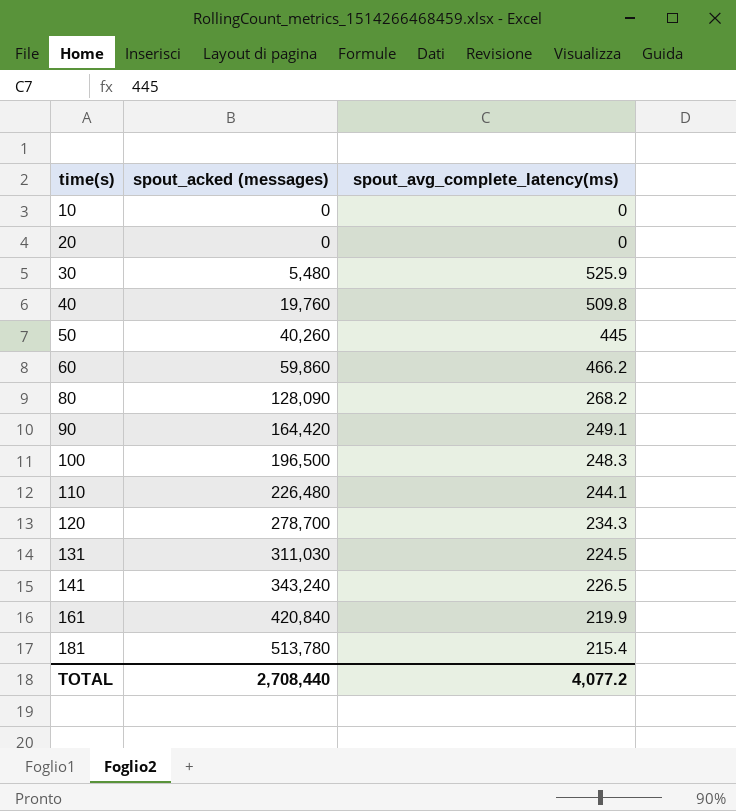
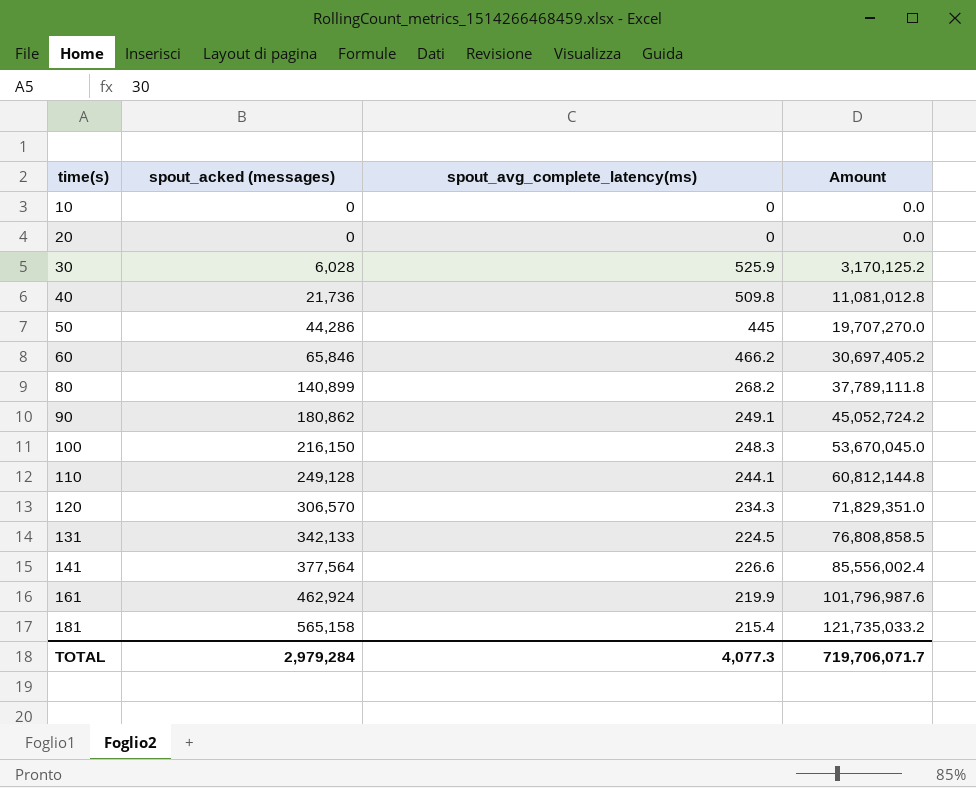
column Amount | formula: none -> [spout_acked (messages)] * [spout_avg_complete_latency(ms)]
30 | spout_acked (messages): 5,480 -> 6,028
40 | spout_acked (messages): 19,760 -> 21,736
50 | spout_acked (messages): 40,260 -> 44,286
60 | spout_acked (messages): 59,860 -> 65,846
80 | spout_acked (messages): 128,090 -> 140,899
90 | spout_acked (messages): 164,420 -> 180,862
100 | spout_acked (messages): 196,500 -> 216,150
110 | spout_acked (messages): 226,480 -> 249,128
120 | spout_acked (messages): 278,700 -> 306,570
131 | spout_acked (messages): 311,030 -> 342,133
141 | spout_acked (messages): 343,240 -> 377,564
141 | spout_avg_complete_latency(ms): 226.5 -> 226.6
161 | spout_acked (messages): 420,840 -> 462,924
181 | spout_acked (messages): 513,780 -> 565,158
TOTAL | spout_acked (messages): 2,708,440 -> 2,979,284
TOTAL | spout_avg_complete_latency(ms): 4,077.2 -> 4,077.3

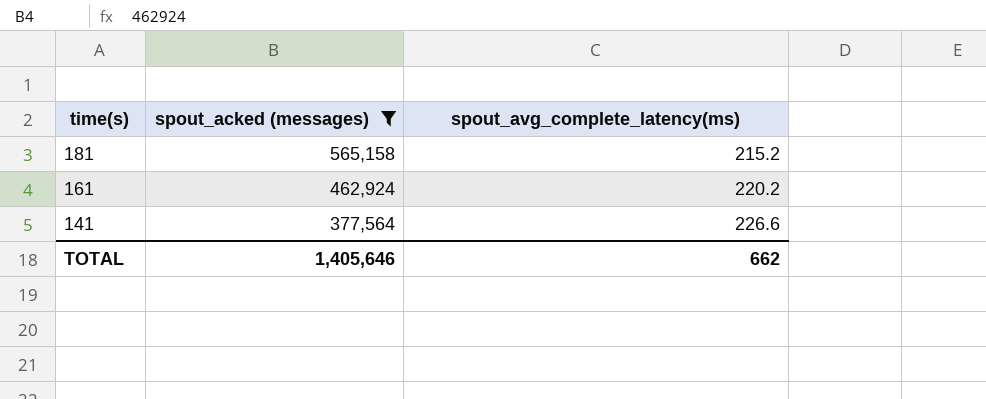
filter: none -> spout_acked (messages) >= 377,564
row order: time(s) ascending -> time(s) descending
column Amount | formula: [spout_acked (messages)] * [spout_avg_complete_latency(ms)] -> none
181 | spout_avg_complete_latency(ms): 215.4 -> 215.2
161 | spout_avg_complete_latency(ms): 219.9 -> 220.2
TOTAL | spout_acked (messages): 2,979,284 -> 1,405,646
TOTAL | spout_avg_complete_latency(ms): 4,077.3 -> 662

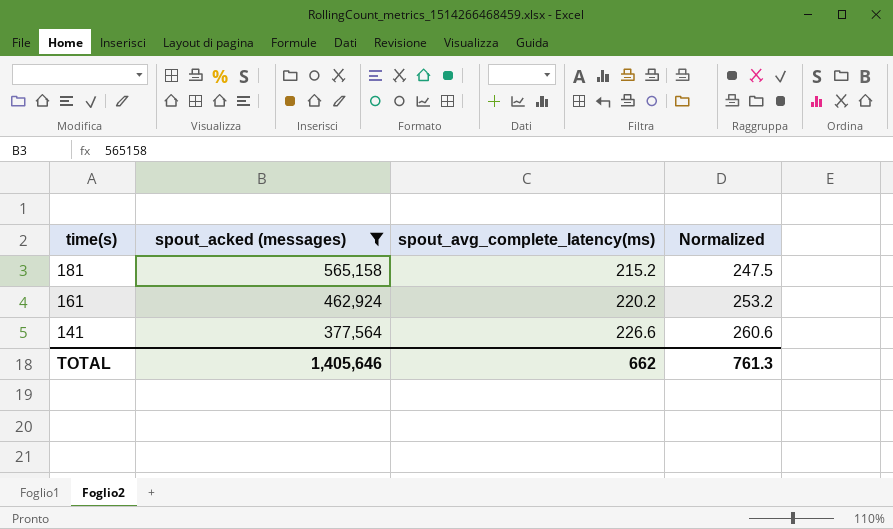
column Normalized | formula: none -> [spout_avg_complete_latency(ms)] * 1.15

